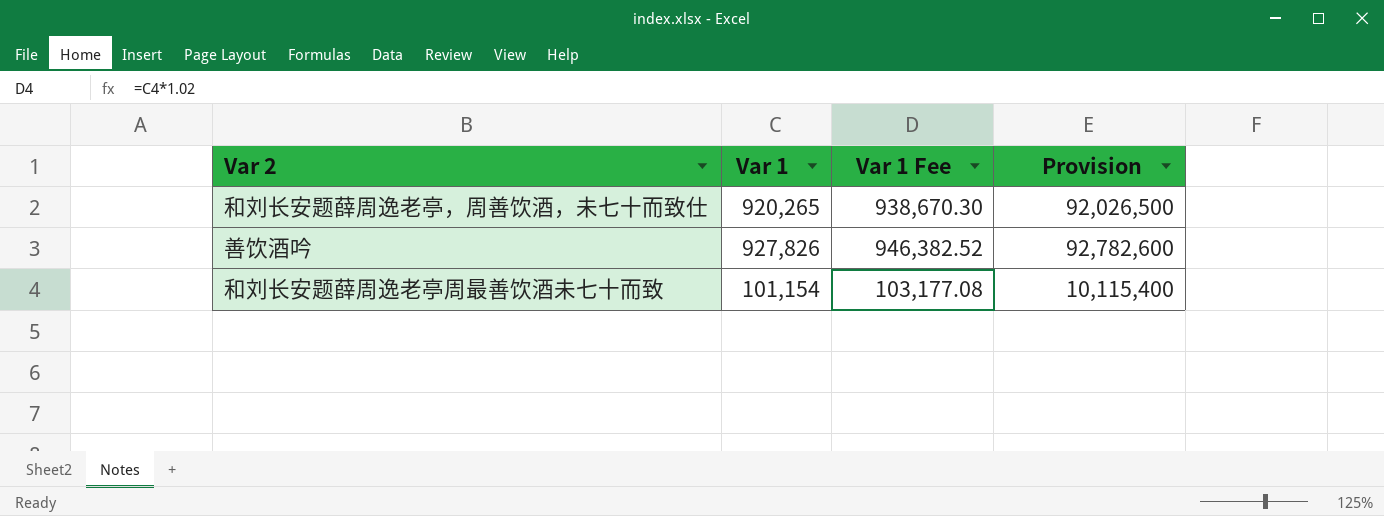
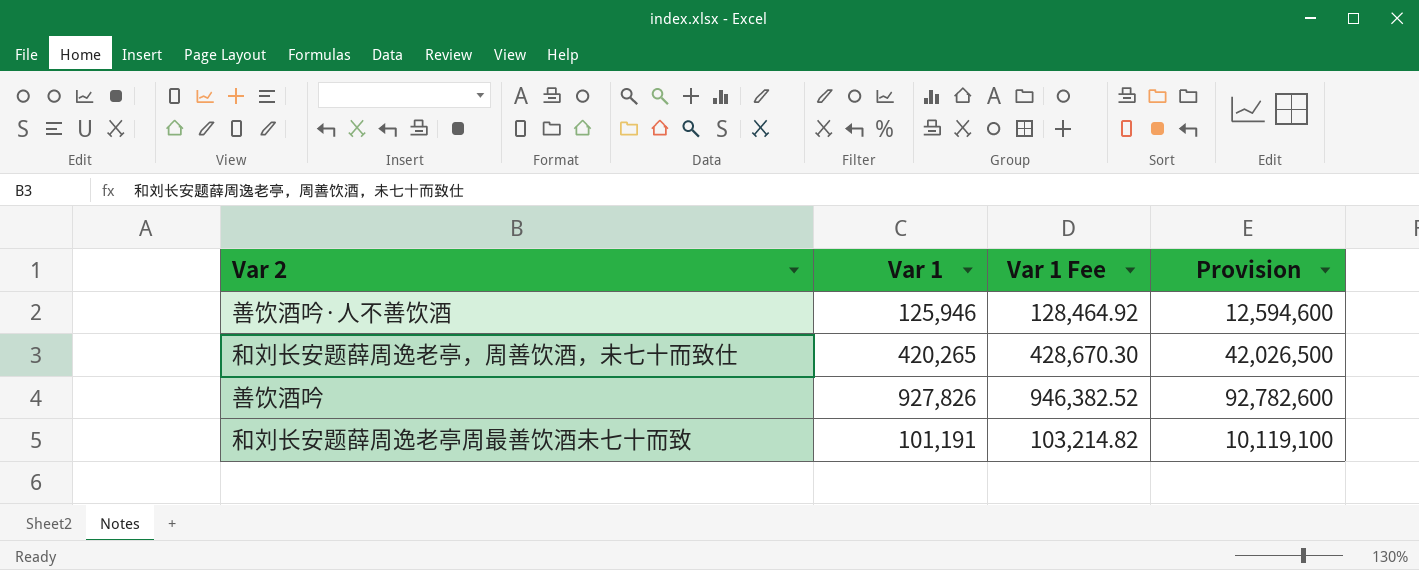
row 善饮酒吟·人不善饮酒: none -> 125,946 | 128,464.92 | 12,594,600
和刘长安题薛周逸老亭，周善饮酒，未七十而致仕 | Var 1: 920,265 -> 420,265
和刘长安题薛周逸老亭，周善饮酒，未七十而致仕 | Var 1 Fee: 938,670.30 -> 428,670.30
和刘长安题薛周逸老亭，周善饮酒，未七十而致仕 | Provision: 92,026,500 -> 42,026,500
和刘长安题薛周逸老亭周最善饮酒未七十而致 | Var 1: 101,154 -> 101,191
和刘长安题薛周逸老亭周最善饮酒未七十而致 | Var 1 Fee: 103,177.08 -> 103,214.82
和刘长安题薛周逸老亭周最善饮酒未七十而致 | Provision: 10,115,400 -> 10,119,100

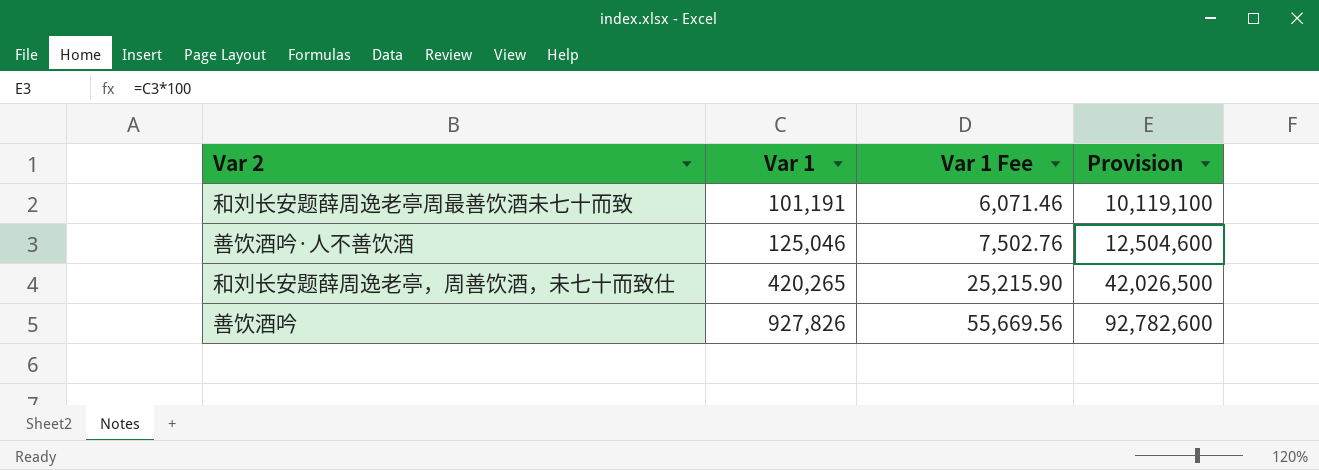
row order: none -> Var 1 ascending
column Var 1 Fee | formula: [Var 1] * 1.02 -> [Var 1] * 0.06
善饮酒吟·人不善饮酒 | Var 1: 125,946 -> 125,046
善饮酒吟·人不善饮酒 | Provision: 12,594,600 -> 12,504,600

